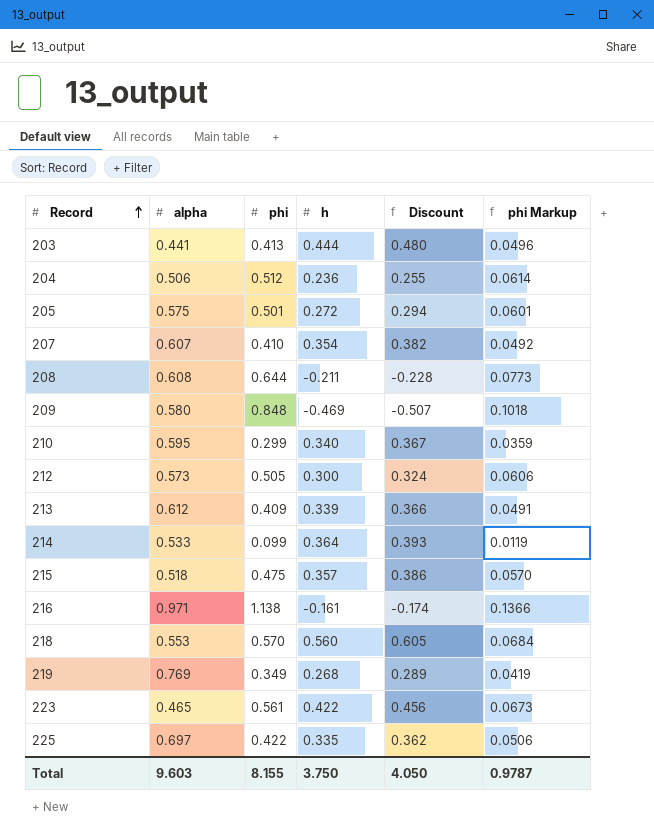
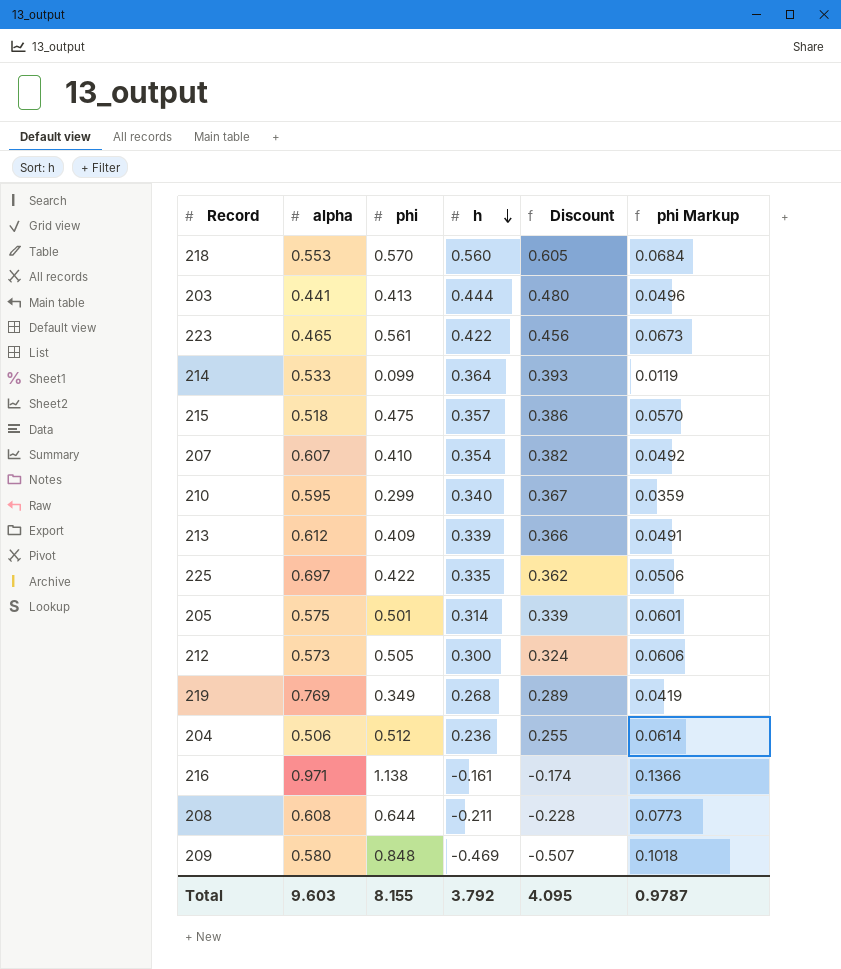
row order: Record ascending -> h descending
205 | h: 0.272 -> 0.314
205 | Discount: 0.294 -> 0.339
Total | h: 3.750 -> 3.792
Total | Discount: 4.050 -> 4.095

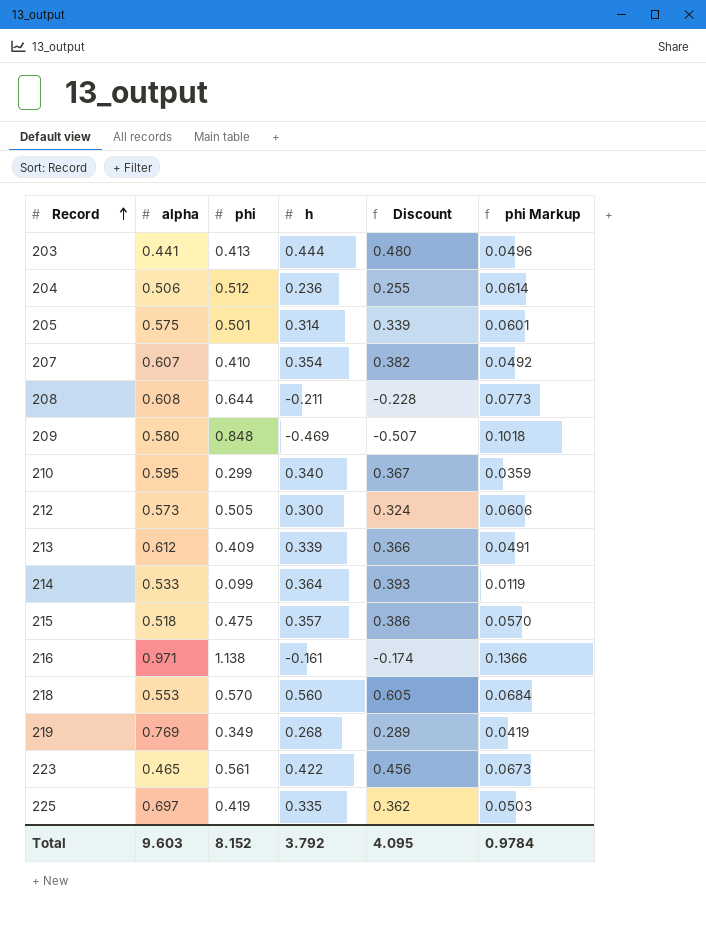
row order: h descending -> Record ascending
225 | phi: 0.422 -> 0.419
225 | phi Markup: 0.0506 -> 0.0503
Total | phi: 8.155 -> 8.152
Total | phi Markup: 0.9787 -> 0.9784

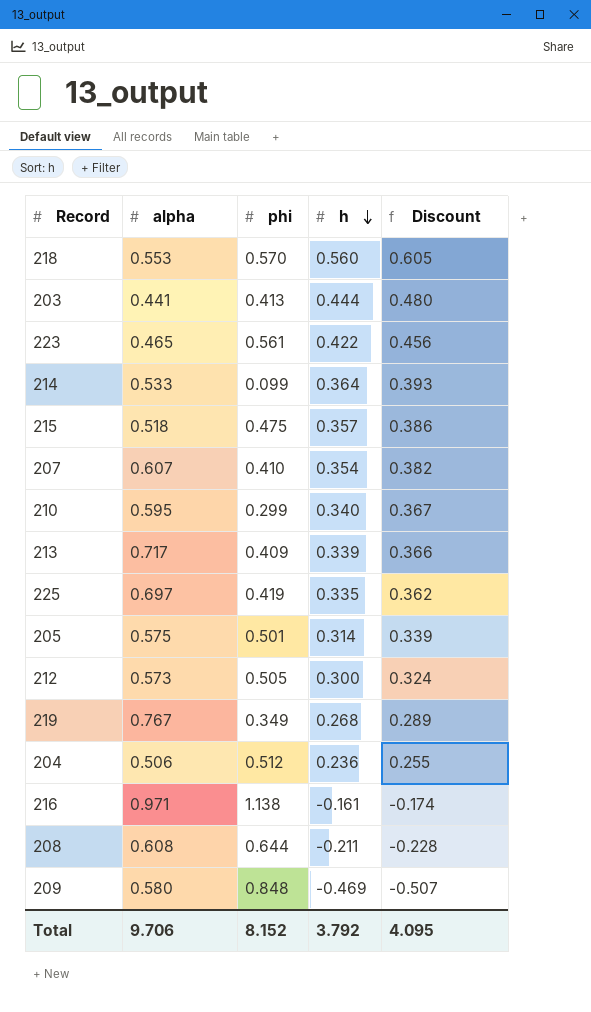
row order: Record ascending -> h descending
column phi Markup | formula: [phi] * 0.12 -> none
213 | alpha: 0.612 -> 0.717
219 | alpha: 0.769 -> 0.767
Total | alpha: 9.603 -> 9.706

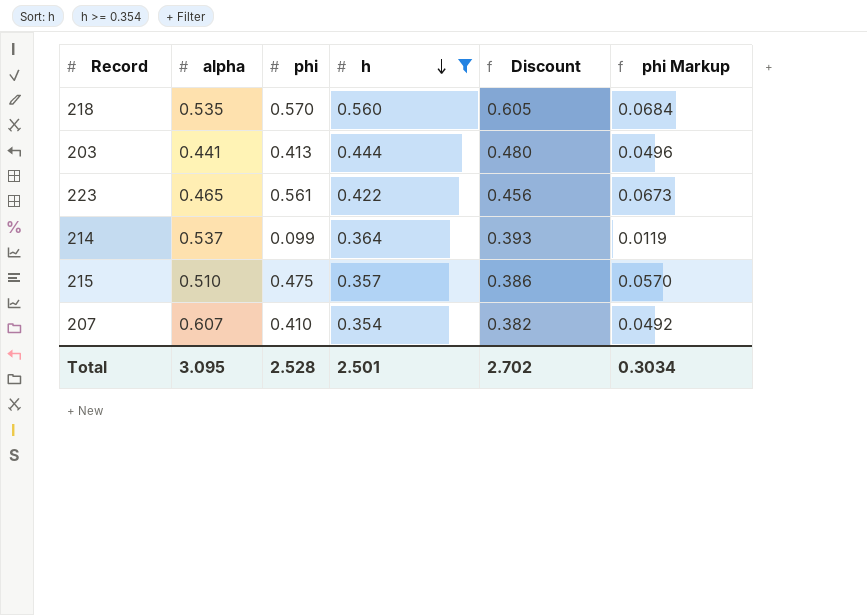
filter: none -> h >= 0.354
column phi Markup | formula: none -> [phi] * 0.12
218 | alpha: 0.553 -> 0.535
214 | alpha: 0.533 -> 0.537
215 | alpha: 0.518 -> 0.510
Total | alpha: 9.706 -> 3.095
Total | phi: 8.152 -> 2.528
Total | h: 3.792 -> 2.501
Total | Discount: 4.095 -> 2.702

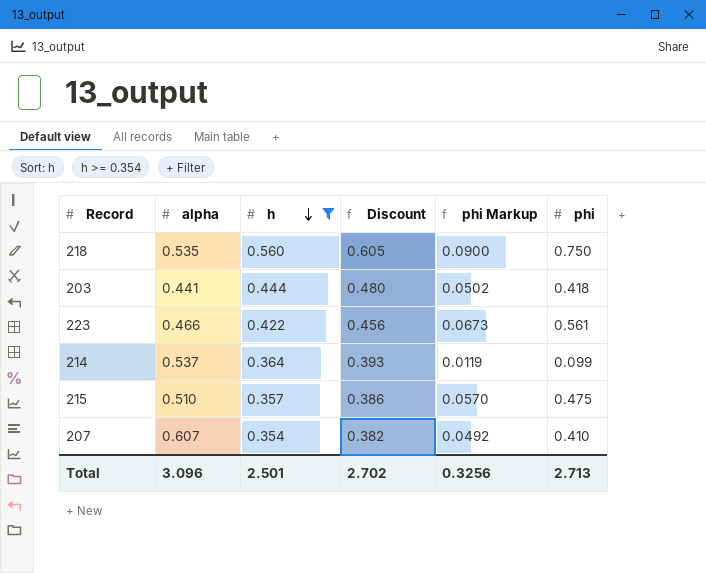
column phi | position: 3 -> 6
218 | phi Markup: 0.0684 -> 0.0900
218 | phi: 0.570 -> 0.750
203 | phi Markup: 0.0496 -> 0.0502
203 | phi: 0.413 -> 0.418
223 | alpha: 0.465 -> 0.466
Total | alpha: 3.095 -> 3.096
Total | phi Markup: 0.3034 -> 0.3256
Total | phi: 2.528 -> 2.713

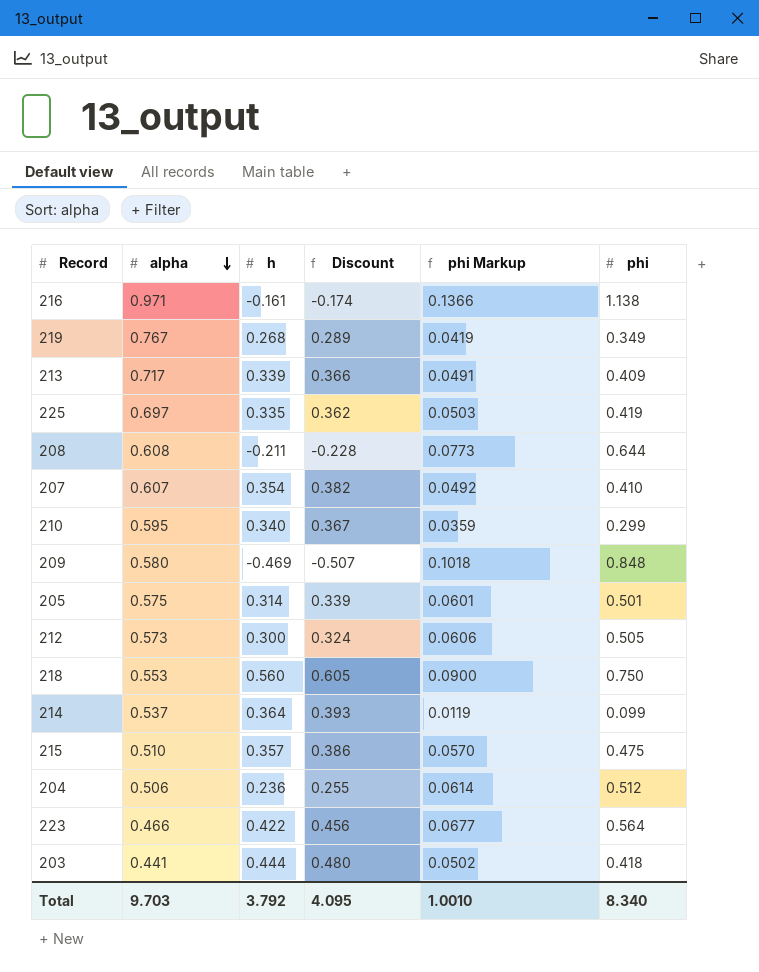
filter: h >= 0.354 -> none
row order: h descending -> alpha descending
218 | alpha: 0.535 -> 0.553
223 | phi Markup: 0.0673 -> 0.0677
223 | phi: 0.561 -> 0.564
Total | alpha: 3.096 -> 9.703
Total | h: 2.501 -> 3.792
Total | Discount: 2.702 -> 4.095
Total | phi Markup: 0.3256 -> 1.0010
Total | phi: 2.713 -> 8.340

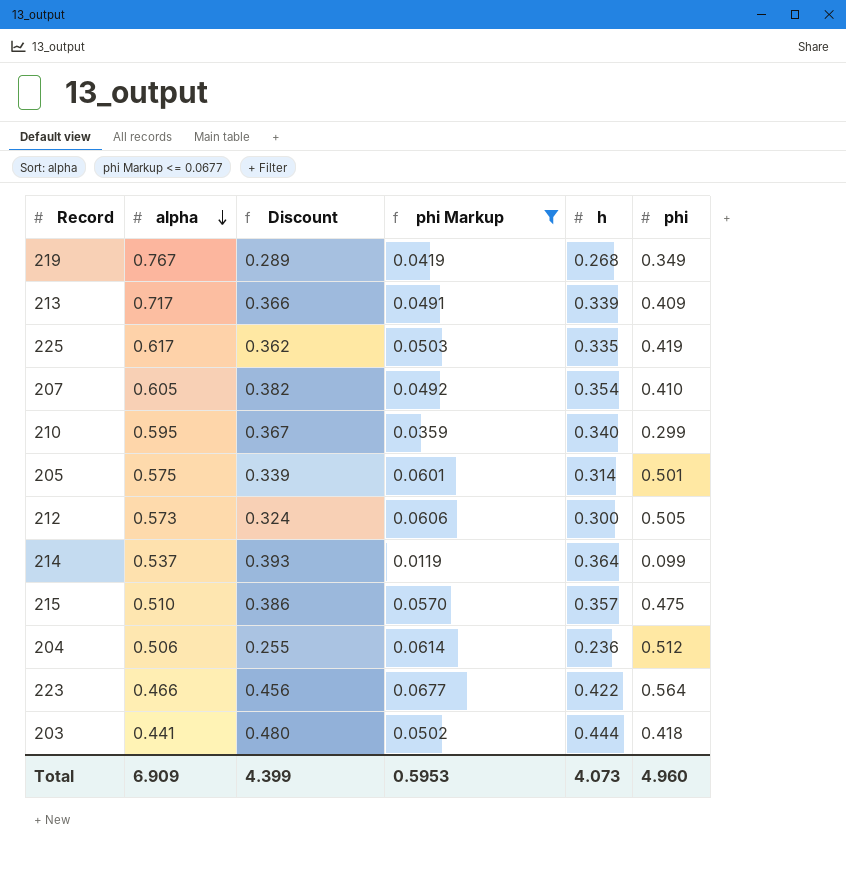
filter: none -> phi Markup <= 0.0677
column h | position: 3 -> 5
225 | alpha: 0.697 -> 0.617
207 | alpha: 0.607 -> 0.605
Total | alpha: 9.703 -> 6.909
Total | Discount: 4.095 -> 4.399
Total | phi Markup: 1.0010 -> 0.5953
Total | h: 3.792 -> 4.073
Total | phi: 8.340 -> 4.960

